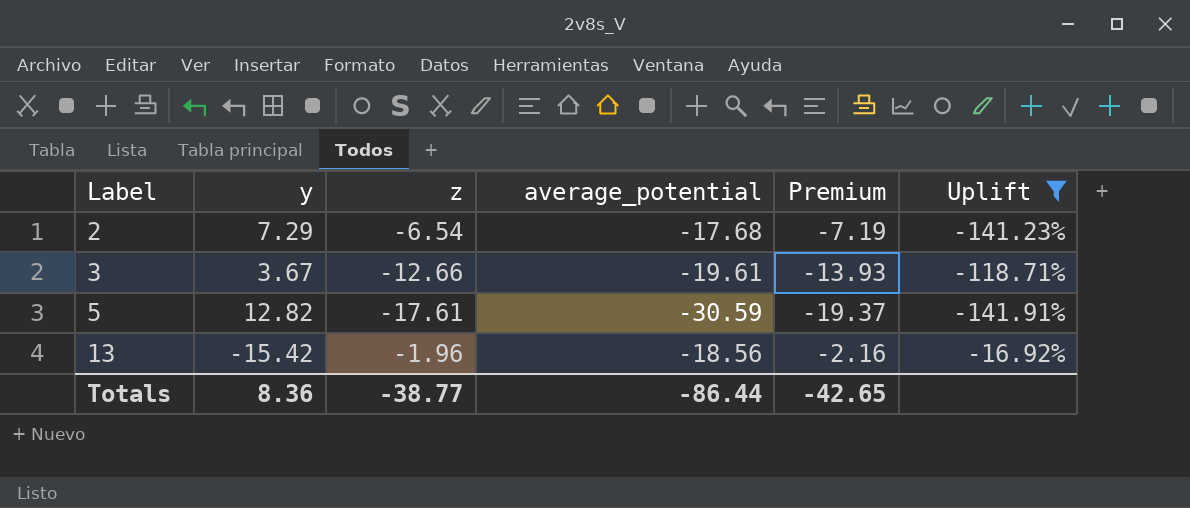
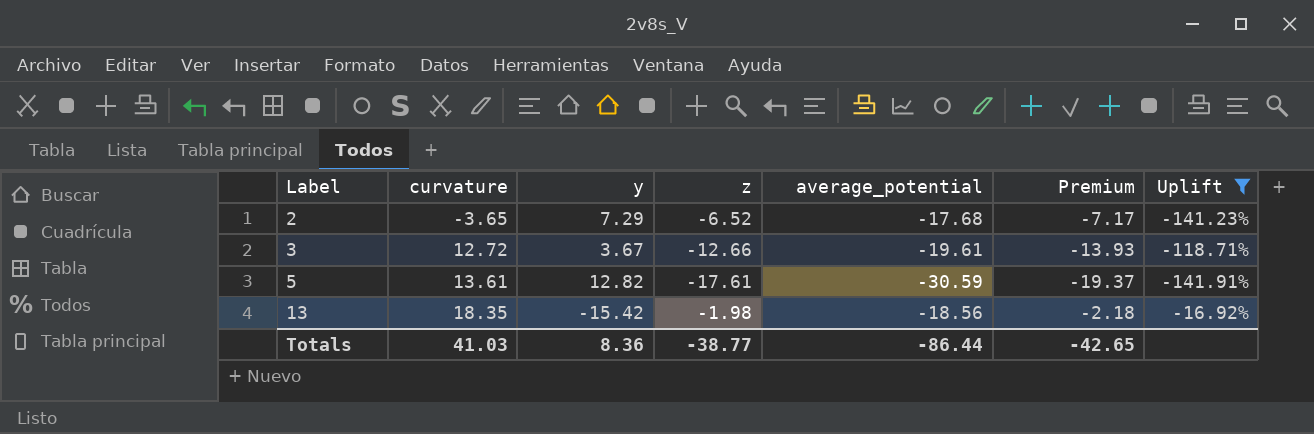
column curvature | position: none -> 2
2 | z: -6.54 -> -6.52
2 | Premium: -7.19 -> -7.17
13 | z: -1.96 -> -1.98
13 | Premium: -2.16 -> -2.18

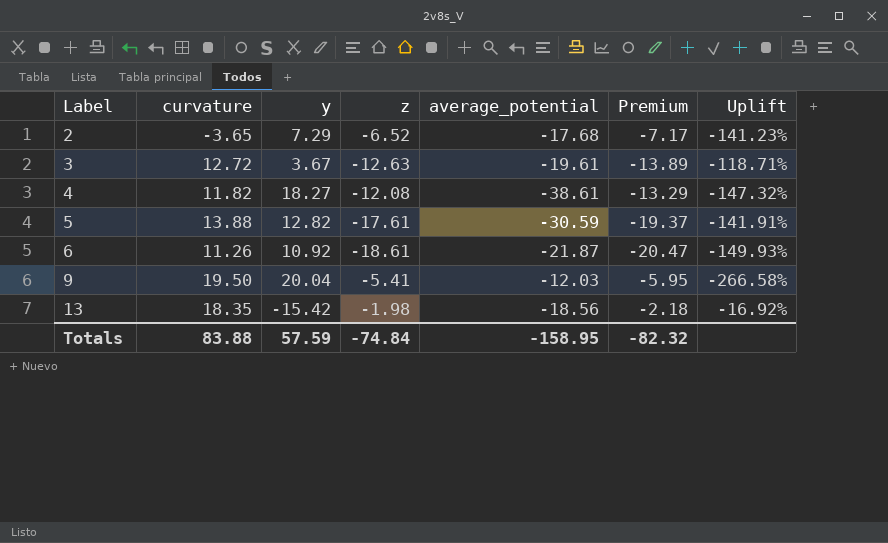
filter: Uplift >= -141.91% -> none
3 | z: -12.66 -> -12.63
3 | Premium: -13.93 -> -13.89
5 | curvature: 13.61 -> 13.88
Totals | curvature: 41.03 -> 83.88
Totals | y: 8.36 -> 57.59
Totals | z: -38.77 -> -74.84
Totals | average_potential: -86.44 -> -158.95
Totals | Premium: -42.65 -> -82.32

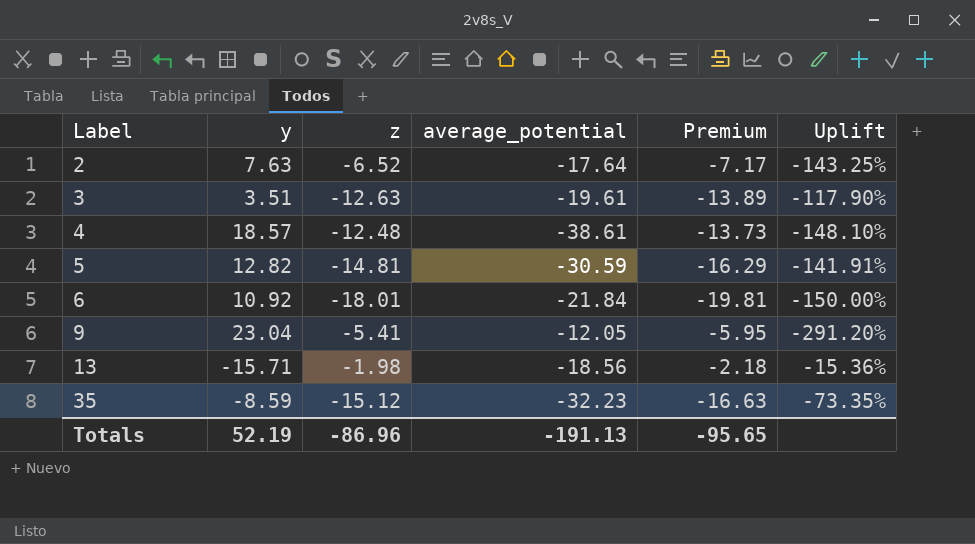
column curvature | position: 2 -> none
2 | y: 7.29 -> 7.63
2 | average_potential: -17.68 -> -17.64
2 | Uplift: -141.23% -> -143.25%
3 | y: 3.67 -> 3.51
3 | Uplift: -118.71% -> -117.90%
4 | y: 18.27 -> 18.57
4 | z: -12.08 -> -12.48
4 | Premium: -13.29 -> -13.73
4 | Uplift: -147.32% -> -148.10%
5 | z: -17.61 -> -14.81
5 | Premium: -19.37 -> -16.29
6 | z: -18.61 -> -18.01
6 | average_potential: -21.87 -> -21.84
6 | Premium: -20.47 -> -19.81
6 | Uplift: -149.93% -> -150.00%
9 | y: 20.04 -> 23.04
9 | average_potential: -12.03 -> -12.05
9 | Uplift: -266.58% -> -291.20%
13 | y: -15.42 -> -15.71
13 | Uplift: -16.92% -> -15.36%
row 35: none -> -8.59 | -15.12 | -32.23 | -16.63 | -73.35%
Totals | y: 57.59 -> 52.19
Totals | z: -74.84 -> -86.96
Totals | average_potential: -158.95 -> -191.13
Totals | Premium: -82.32 -> -95.65

